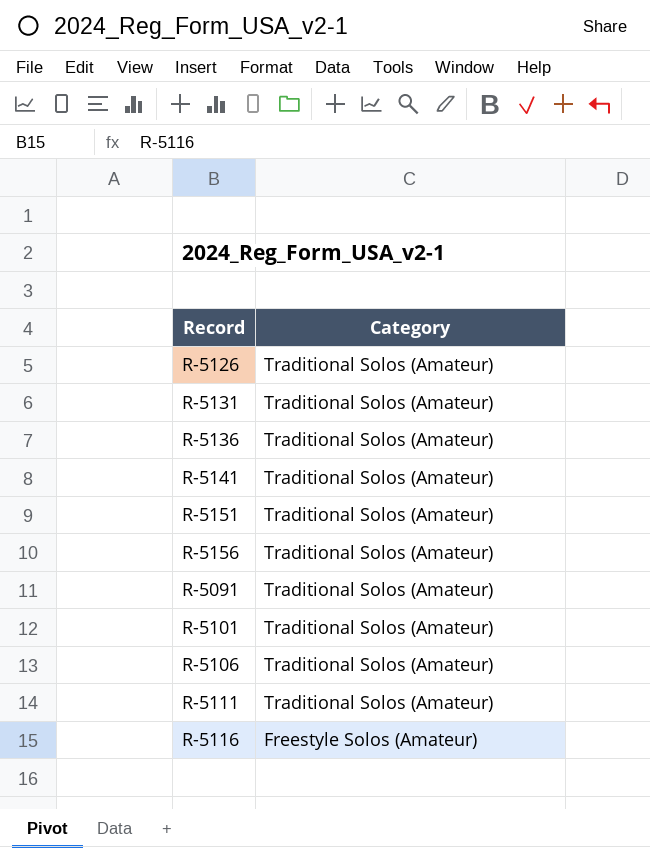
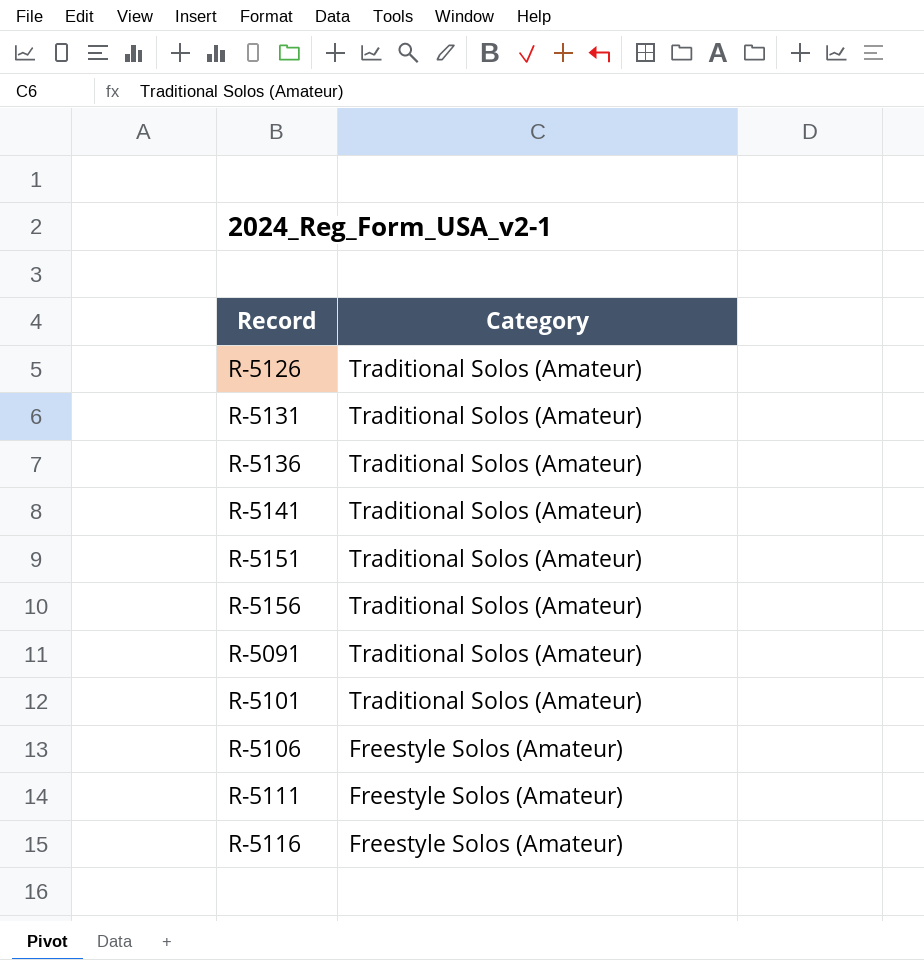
R-5106 | Category: Traditional Solos (Amateur) -> Freestyle Solos (Amateur)
R-5111 | Category: Traditional Solos (Amateur) -> Freestyle Solos (Amateur)

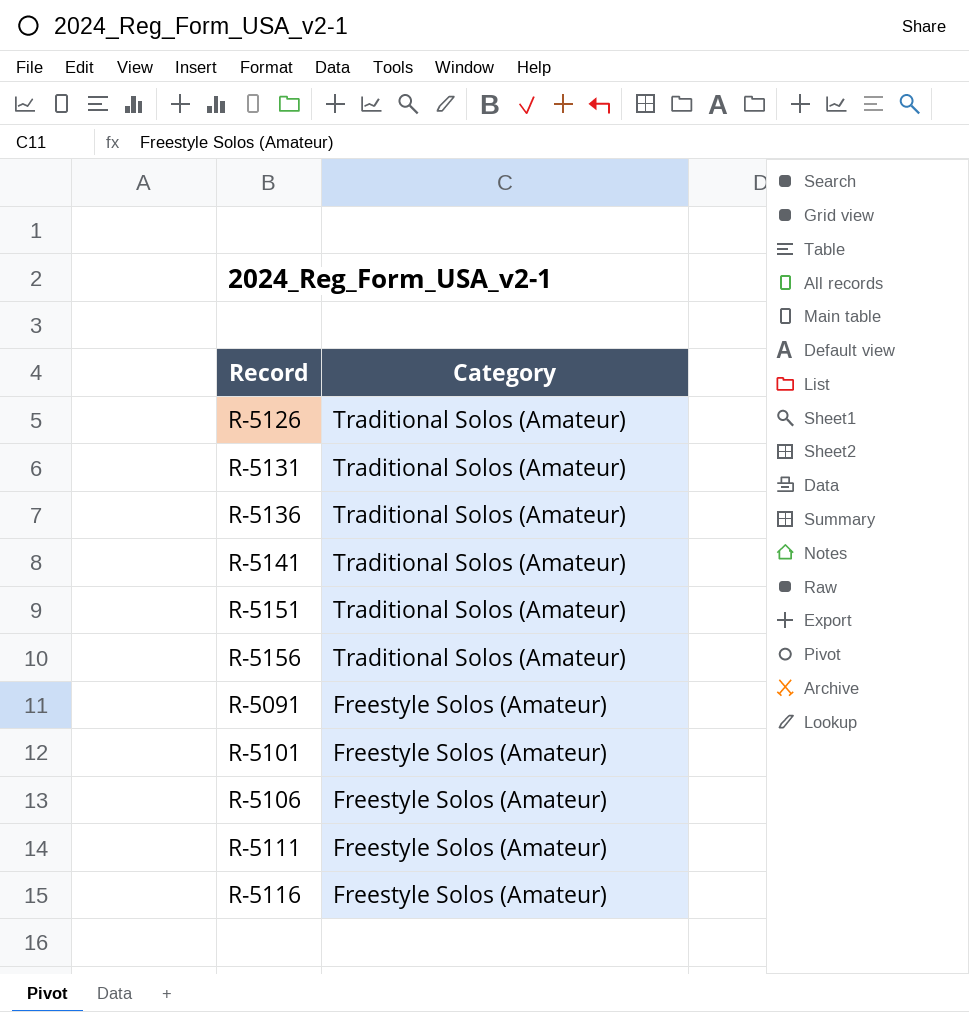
R-5091 | Category: Traditional Solos (Amateur) -> Freestyle Solos (Amateur)
R-5101 | Category: Traditional Solos (Amateur) -> Freestyle Solos (Amateur)

